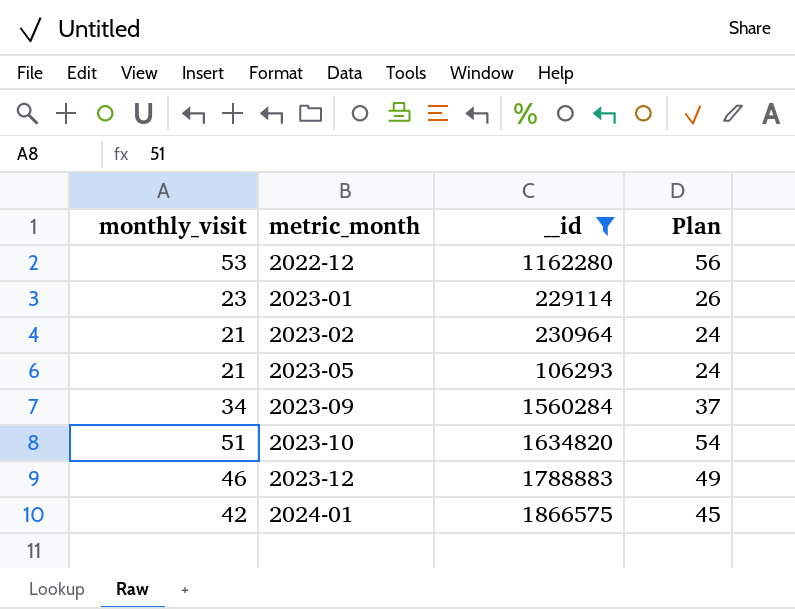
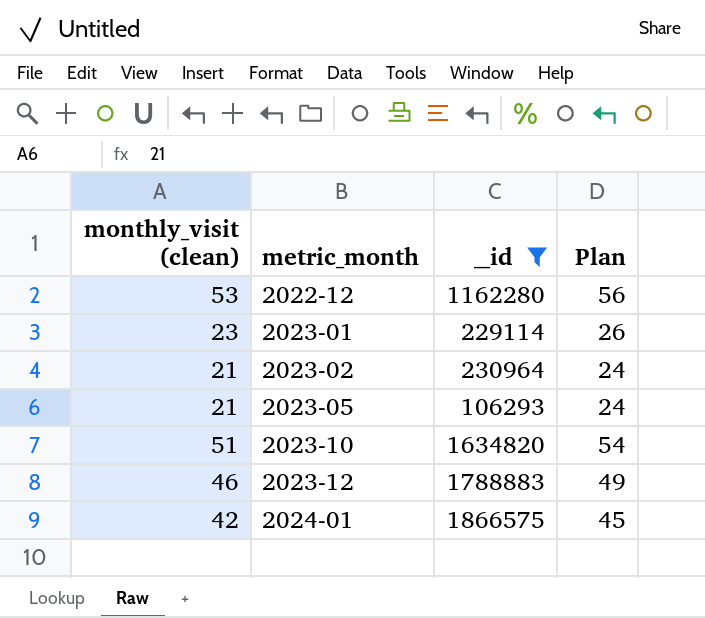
column name: monthly_visit -> monthly_visit (clean)
row 2023-09: 34 | 1560284 | 37 -> none

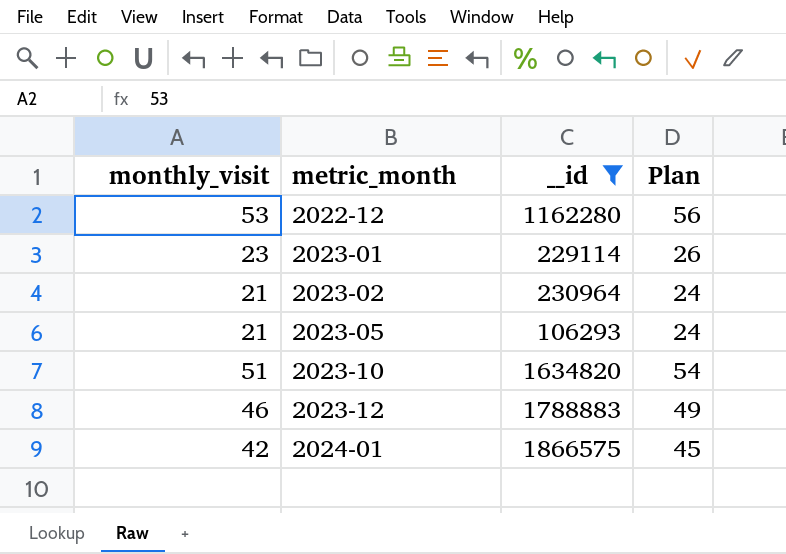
column name: monthly_visit (clean) -> monthly_visit

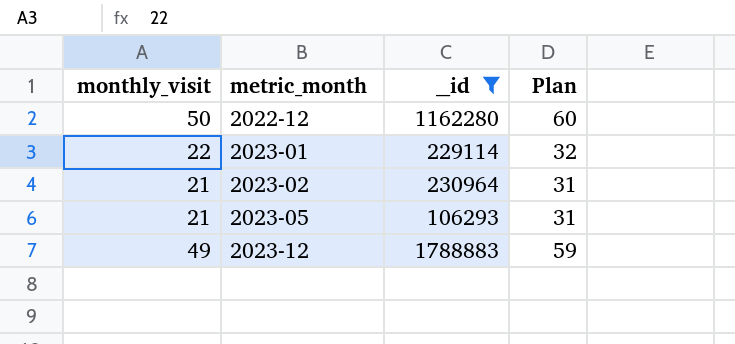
column Plan | formula: [monthly_visit] + 3 -> [monthly_visit] + 10
row 2023-10: 51 | 1634820 | 54 -> none
row 2024-01: 42 | 1866575 | 45 -> none
2022-12 | monthly_visit: 53 -> 50
2023-01 | monthly_visit: 23 -> 22
2023-12 | monthly_visit: 46 -> 49

